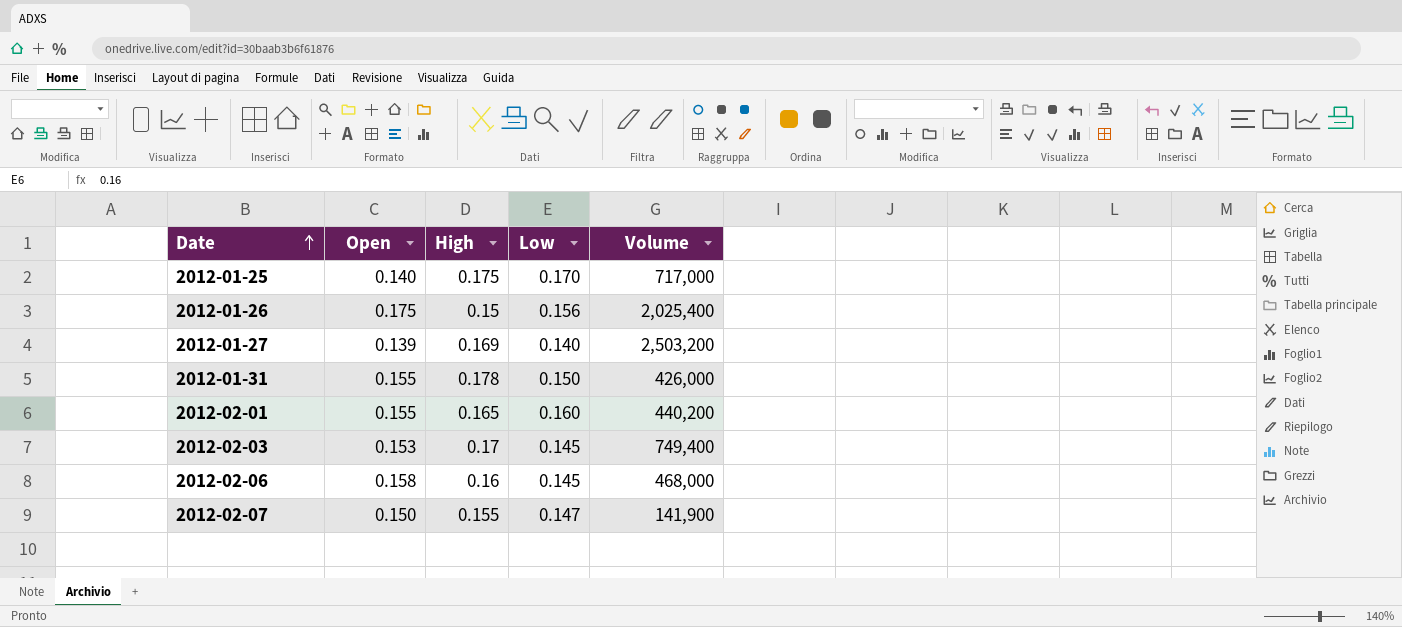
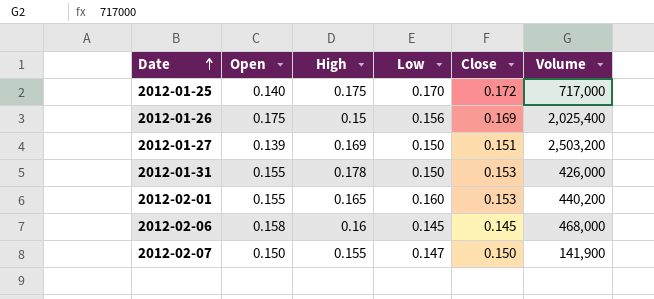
column Close | position: none -> 5
row 2012-02-03: 0.153 | 0.17 | 0.145 | 749,400 -> none
2012-01-27 | Low: 0.140 -> 0.150

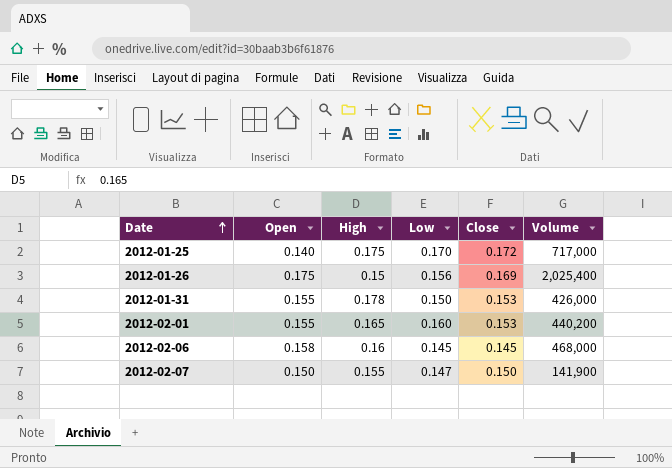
row 2012-01-27: 0.139 | 0.169 | 0.150 | 0.151 | 2,503,200 -> none

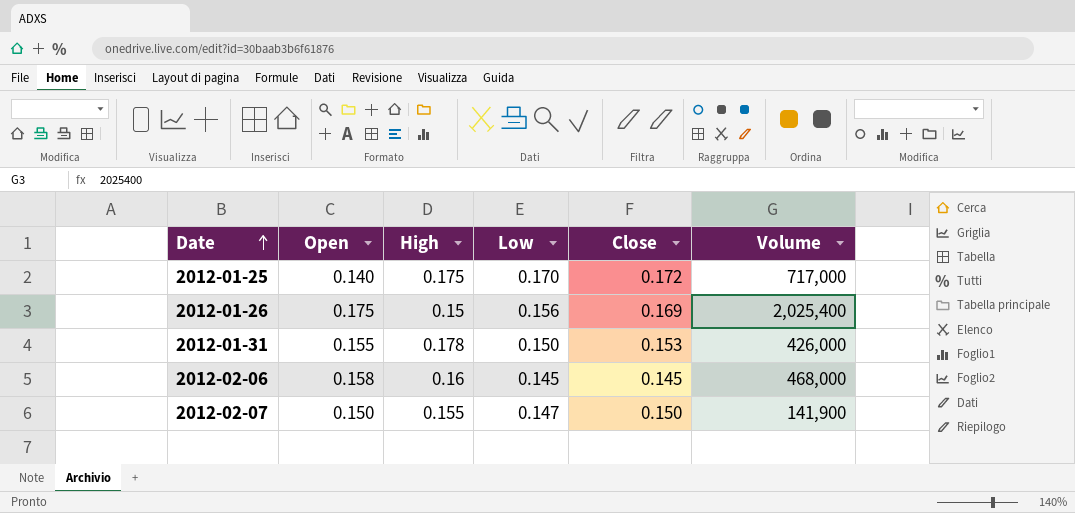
row 2012-02-01: 0.155 | 0.165 | 0.160 | 0.153 | 440,200 -> none

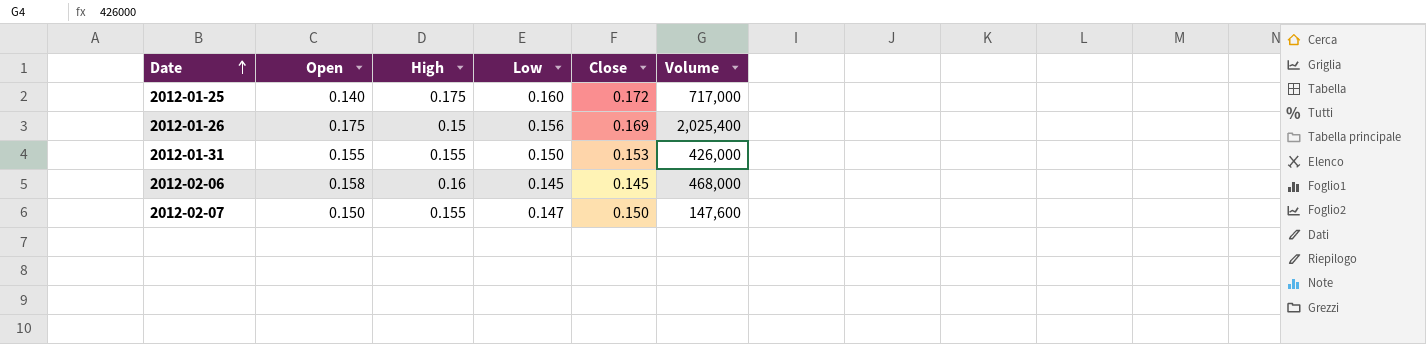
2012-01-25 | Low: 0.170 -> 0.160
2012-01-31 | High: 0.178 -> 0.155
2012-02-07 | Volume: 141,900 -> 147,600

